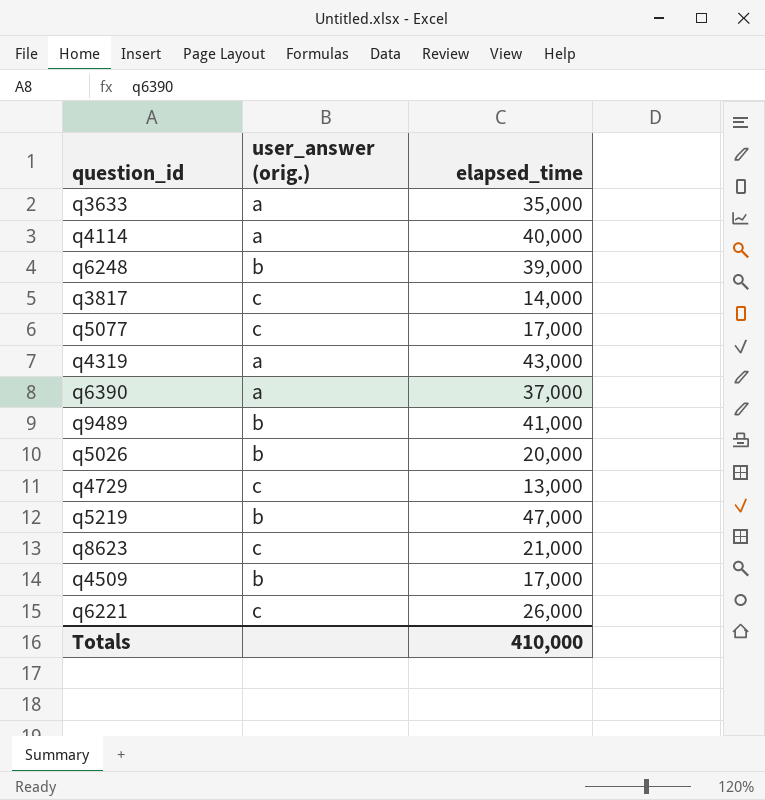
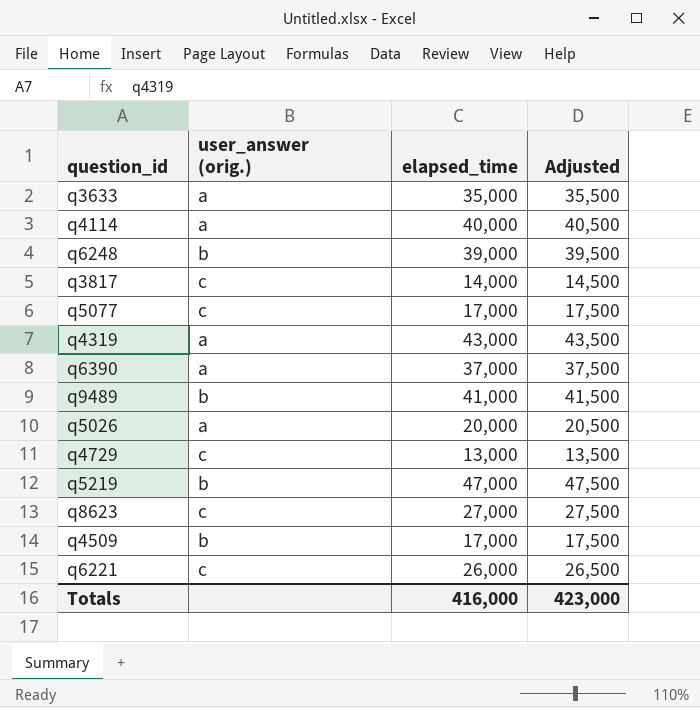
column Adjusted | formula: none -> [elapsed_time] + 500
q5026 | user_answer (orig.): b -> a
q8623 | elapsed_time: 21,000 -> 27,000
Totals | elapsed_time: 410,000 -> 416,000

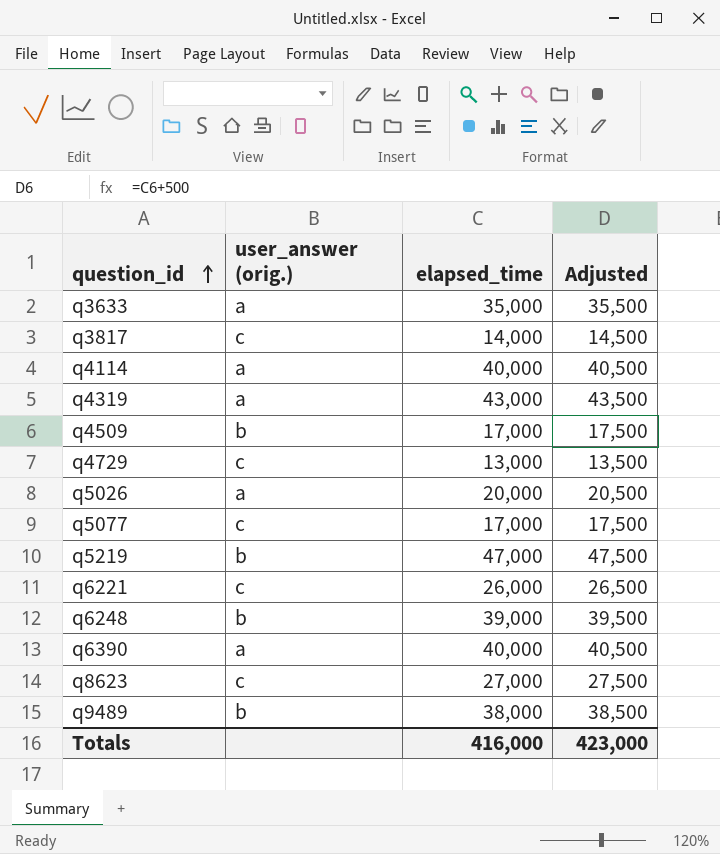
row order: none -> question_id ascending
q6390 | elapsed_time: 37,000 -> 40,000
q6390 | Adjusted: 37,500 -> 40,500
q9489 | elapsed_time: 41,000 -> 38,000
q9489 | Adjusted: 41,500 -> 38,500

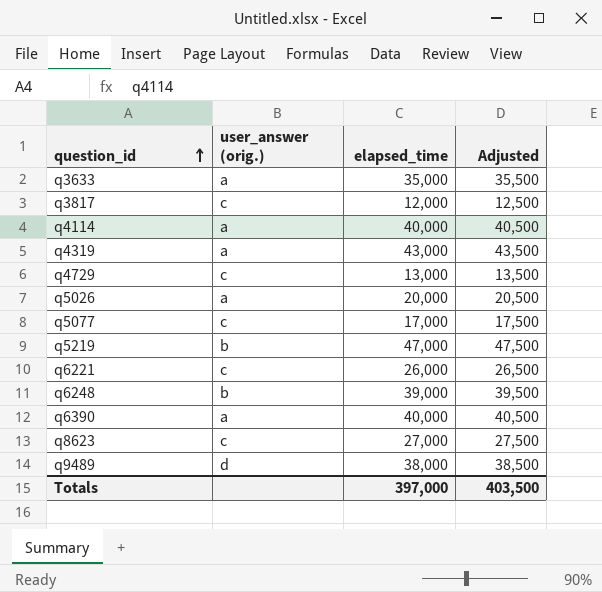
row q4509: b | 17,000 | 17,500 -> none
q3817 | elapsed_time: 14,000 -> 12,000
q3817 | Adjusted: 14,500 -> 12,500
q9489 | user_answer (orig.): b -> d
Totals | elapsed_time: 416,000 -> 397,000
Totals | Adjusted: 423,000 -> 403,500

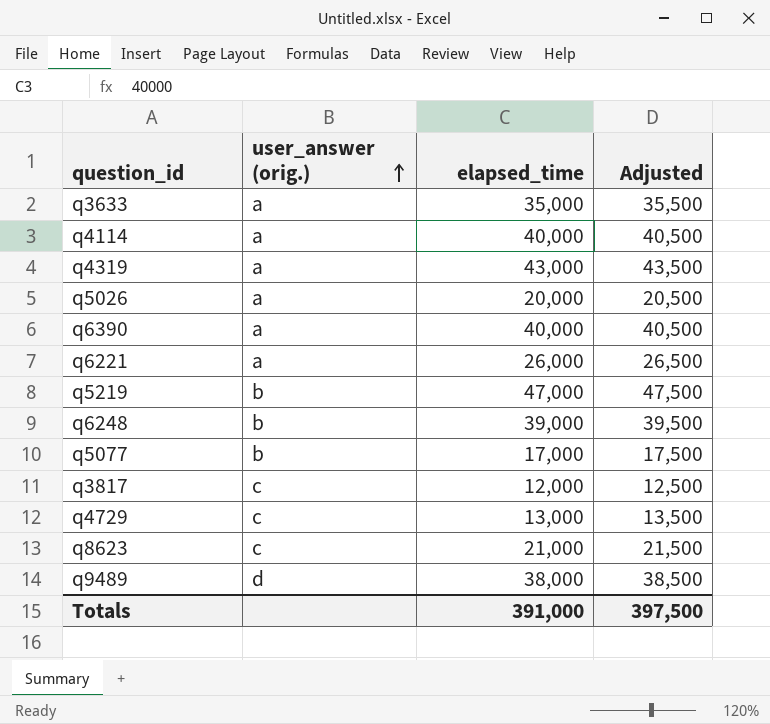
row order: question_id ascending -> user_answer (orig.) ascending
q6221 | user_answer (orig.): c -> a
q5077 | user_answer (orig.): c -> b
q8623 | elapsed_time: 27,000 -> 21,000
q8623 | Adjusted: 27,500 -> 21,500
Totals | elapsed_time: 397,000 -> 391,000
Totals | Adjusted: 403,500 -> 397,500

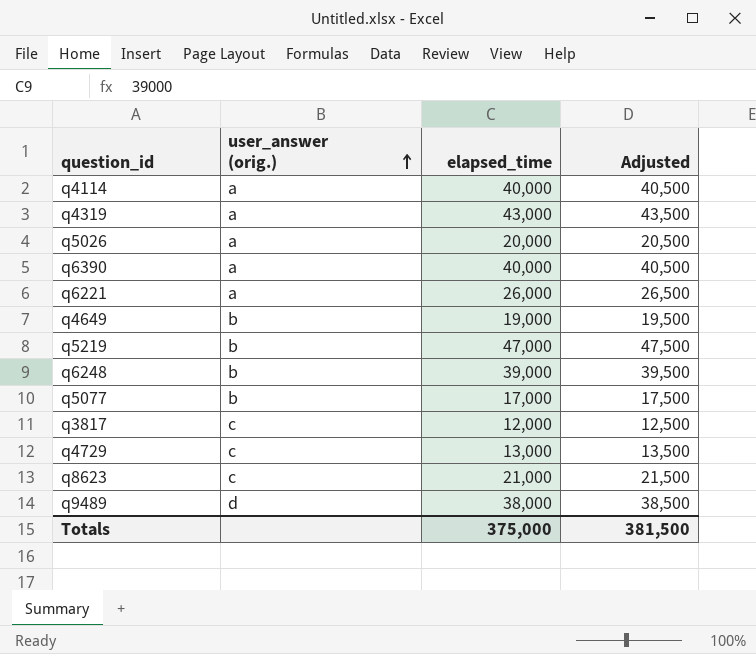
row q3633: a | 35,000 | 35,500 -> none
row q4649: none -> b | 19,000 | 19,500
Totals | elapsed_time: 391,000 -> 375,000
Totals | Adjusted: 397,500 -> 381,500

